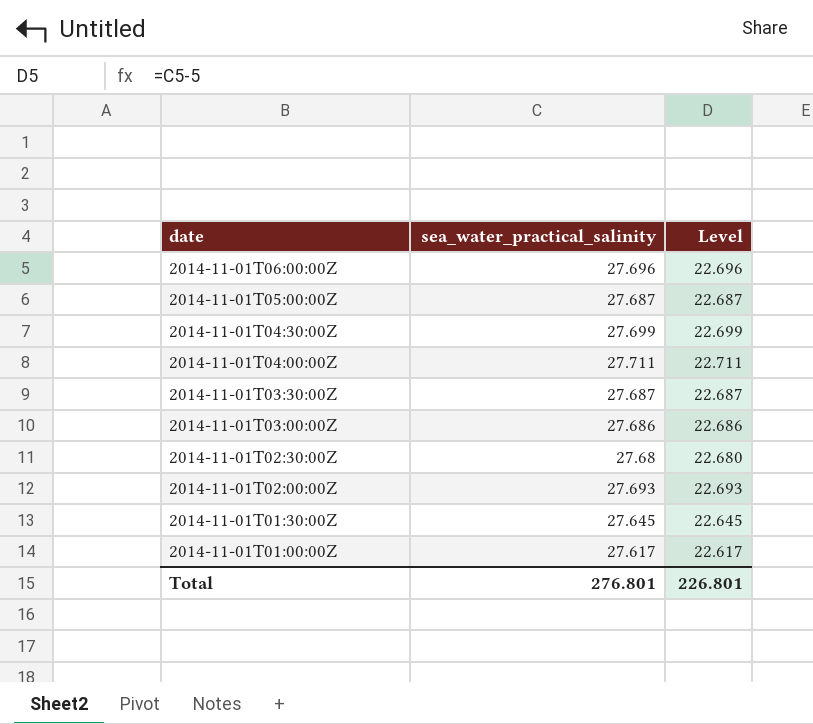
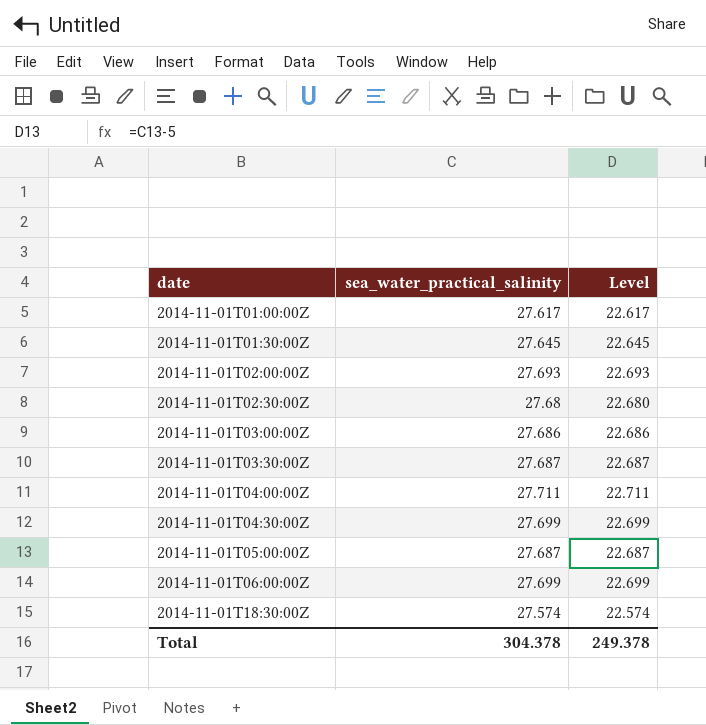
row order: date descending -> date ascending
2014-11-01T06:00:00Z | sea_water_practical_salinity: 27.696 -> 27.699
2014-11-01T06:00:00Z | Level: 22.696 -> 22.699
row 2014-11-01T18:30:00Z: none -> 27.574 | 22.574
Total | sea_water_practical_salinity: 276.801 -> 304.378
Total | Level: 226.801 -> 249.378

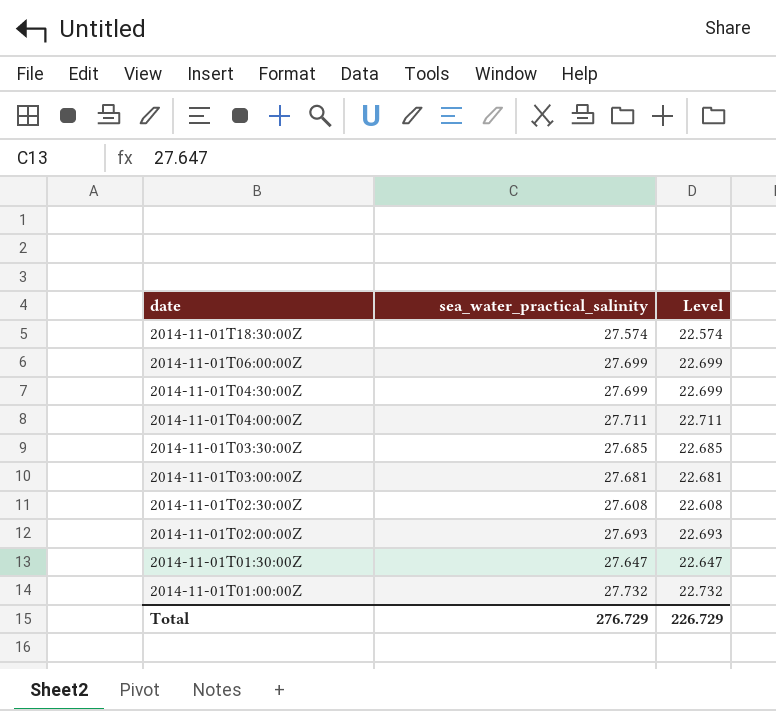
row order: date ascending -> date descending
row 2014-11-01T05:00:00Z: 27.687 | 22.687 -> none
2014-11-01T03:30:00Z | sea_water_practical_salinity: 27.687 -> 27.685
2014-11-01T03:30:00Z | Level: 22.687 -> 22.685
2014-11-01T03:00:00Z | sea_water_practical_salinity: 27.686 -> 27.681
2014-11-01T03:00:00Z | Level: 22.686 -> 22.681
2014-11-01T02:30:00Z | sea_water_practical_salinity: 27.68 -> 27.608
2014-11-01T02:30:00Z | Level: 22.680 -> 22.608
2014-11-01T01:30:00Z | sea_water_practical_salinity: 27.645 -> 27.647
2014-11-01T01:30:00Z | Level: 22.645 -> 22.647
2014-11-01T01:00:00Z | sea_water_practical_salinity: 27.617 -> 27.732
2014-11-01T01:00:00Z | Level: 22.617 -> 22.732
Total | sea_water_practical_salinity: 304.378 -> 276.729
Total | Level: 249.378 -> 226.729

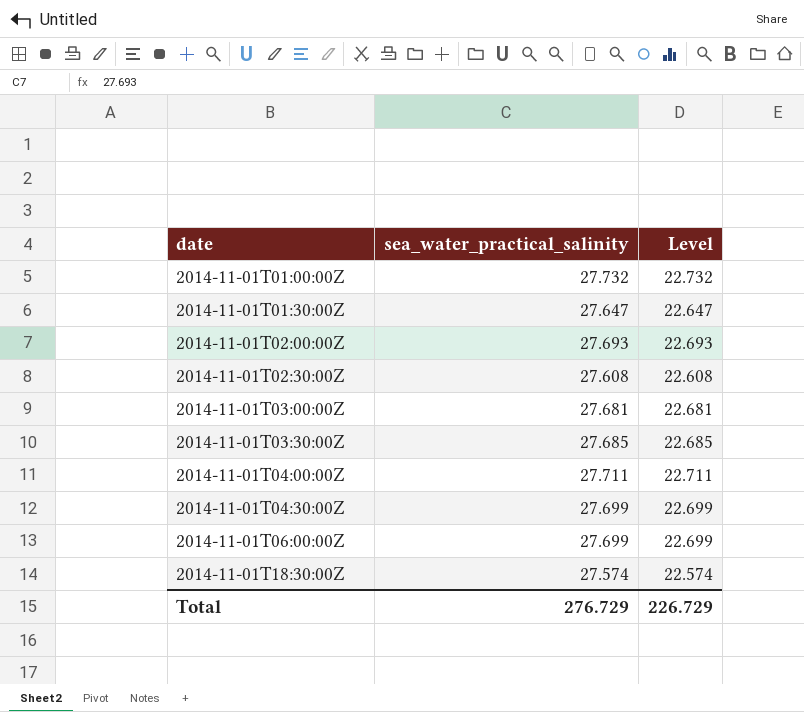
row order: date descending -> date ascending

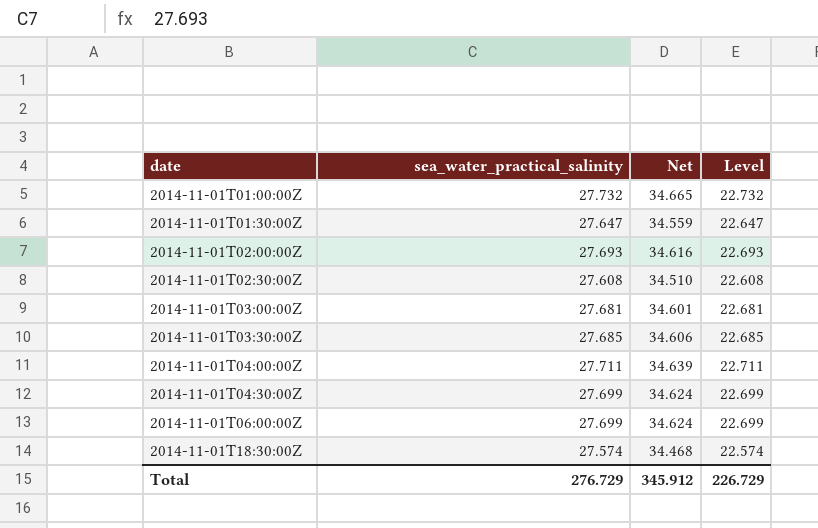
column Net | formula: none -> [sea_water_practical_salinity] * 1.25

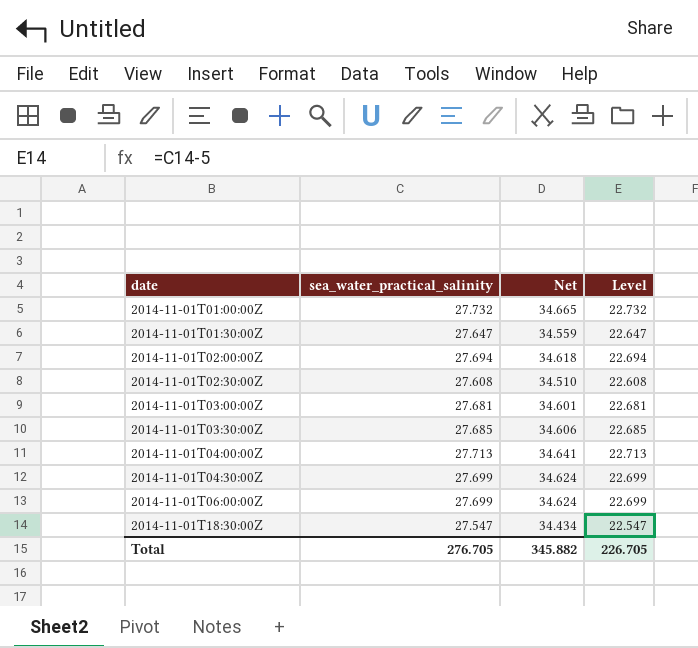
2014-11-01T02:00:00Z | sea_water_practical_salinity: 27.693 -> 27.694
2014-11-01T02:00:00Z | Net: 34.616 -> 34.618
2014-11-01T02:00:00Z | Level: 22.693 -> 22.694
2014-11-01T04:00:00Z | sea_water_practical_salinity: 27.711 -> 27.713
2014-11-01T04:00:00Z | Net: 34.639 -> 34.641
2014-11-01T04:00:00Z | Level: 22.711 -> 22.713
2014-11-01T18:30:00Z | sea_water_practical_salinity: 27.574 -> 27.547
2014-11-01T18:30:00Z | Net: 34.468 -> 34.434
2014-11-01T18:30:00Z | Level: 22.574 -> 22.547
Total | sea_water_practical_salinity: 276.729 -> 276.705
Total | Net: 345.912 -> 345.882
Total | Level: 226.729 -> 226.705

